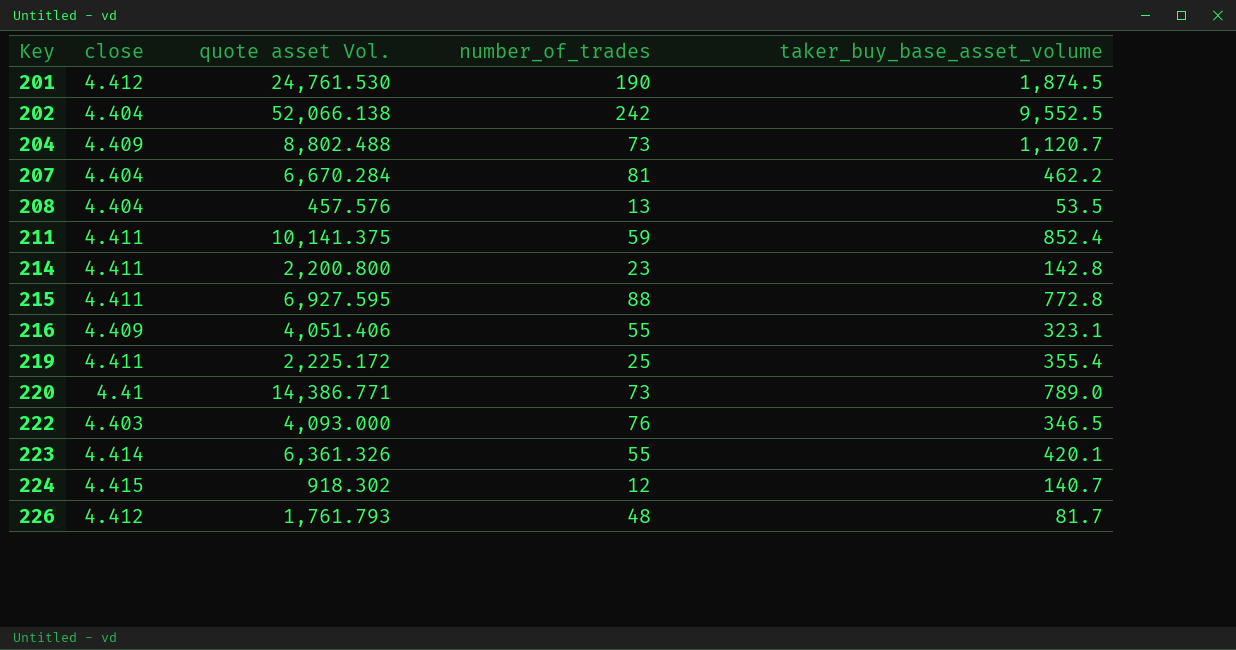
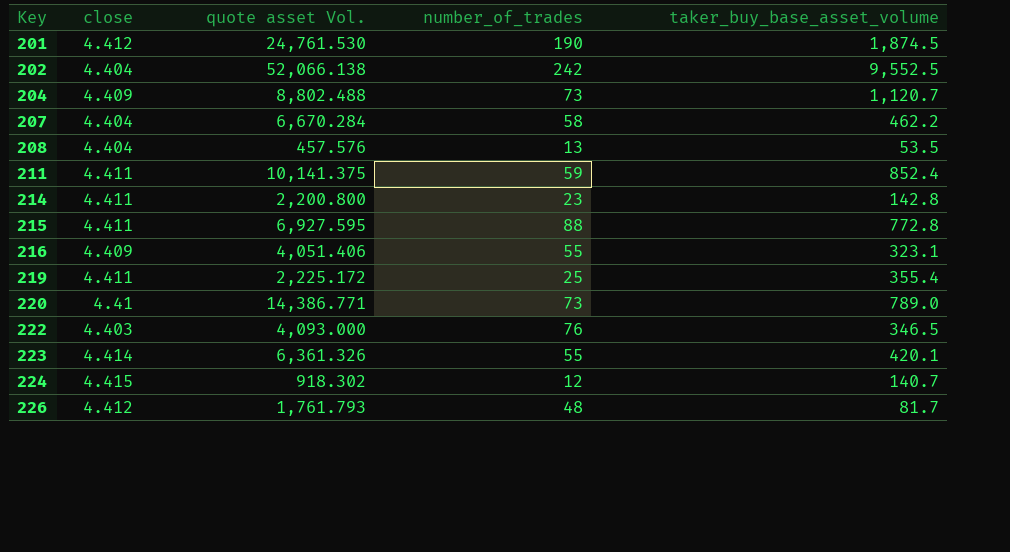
207 | number_of_trades: 81 -> 58

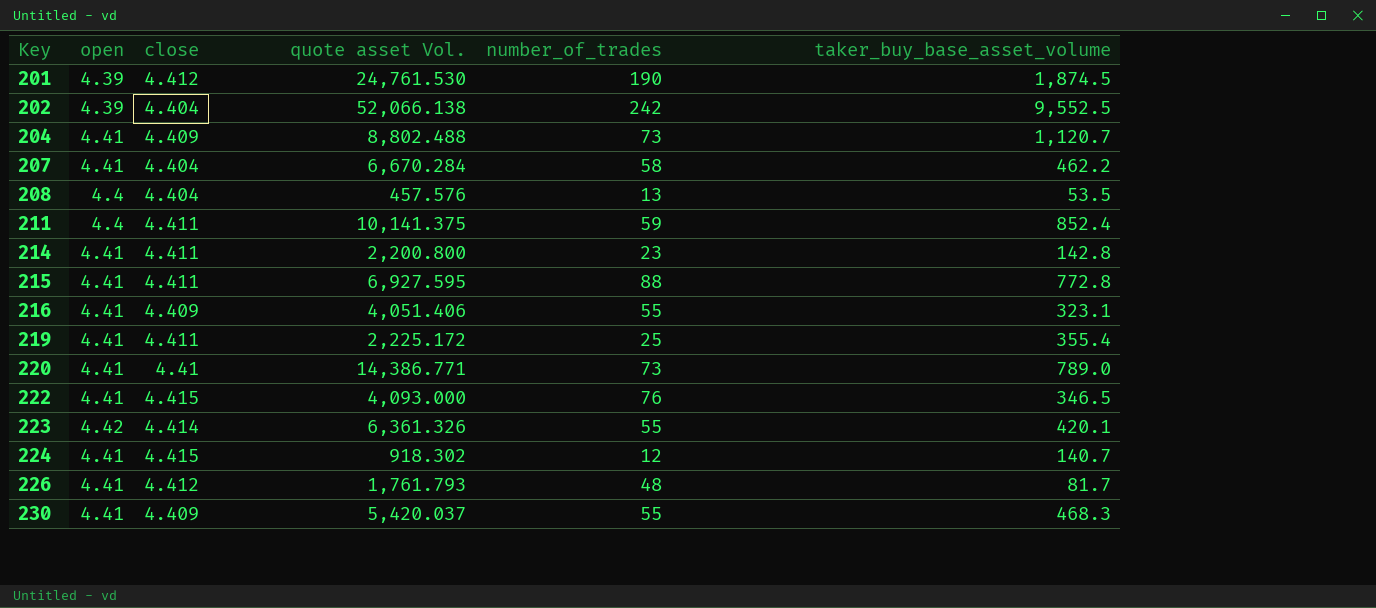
column open | position: none -> 2
222 | close: 4.403 -> 4.415
row 230: none -> 4.41 | 4.409 | 5,420.037 | 55 | 468.3

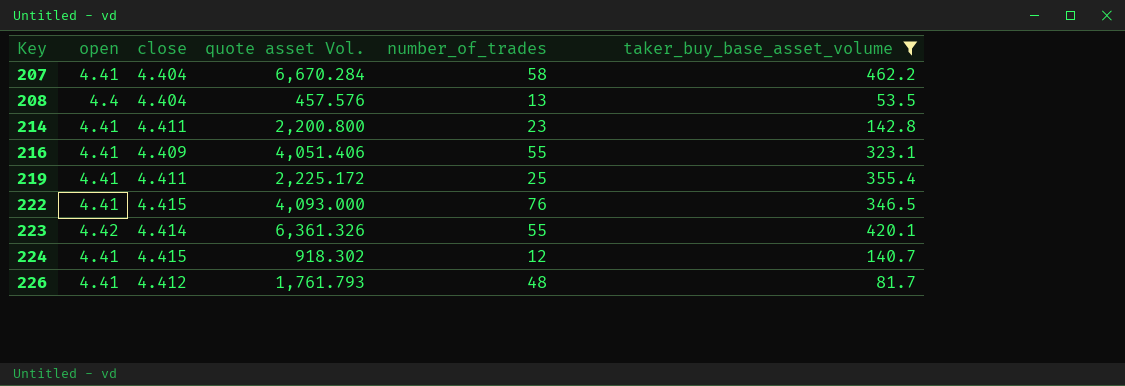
filter: none -> taker_buy_base_asset_volume <= 462.2

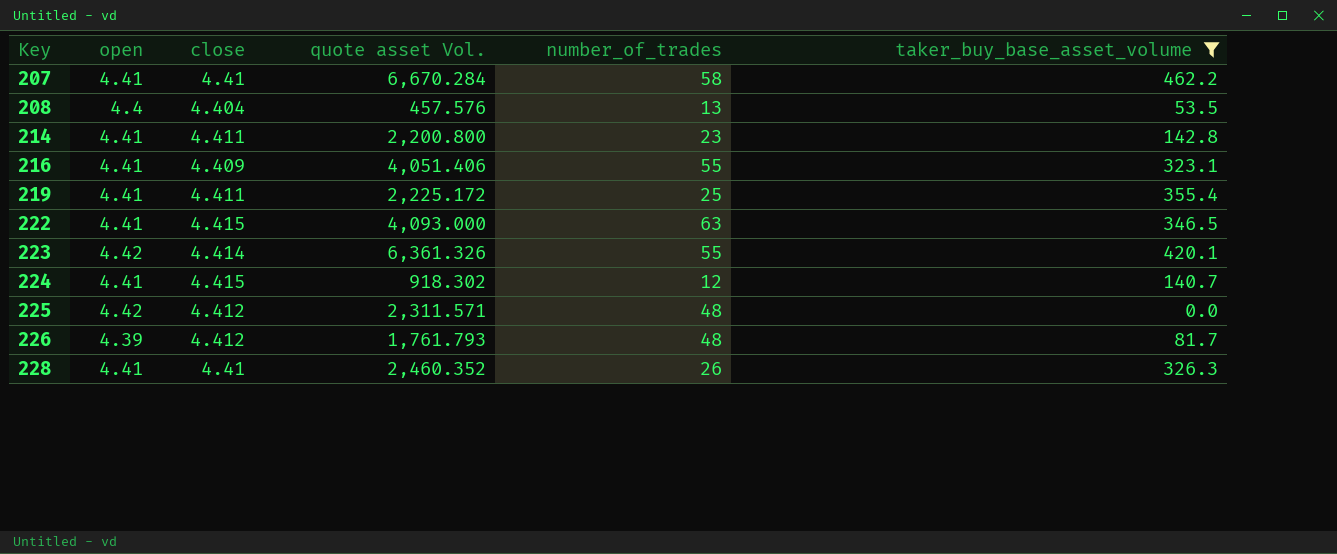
207 | close: 4.404 -> 4.41
222 | number_of_trades: 76 -> 63
row 225: none -> 4.42 | 4.412 | 2,311.571 | 48 | 0.0
226 | open: 4.41 -> 4.39
row 228: none -> 4.41 | 4.41 | 2,460.352 | 26 | 326.3

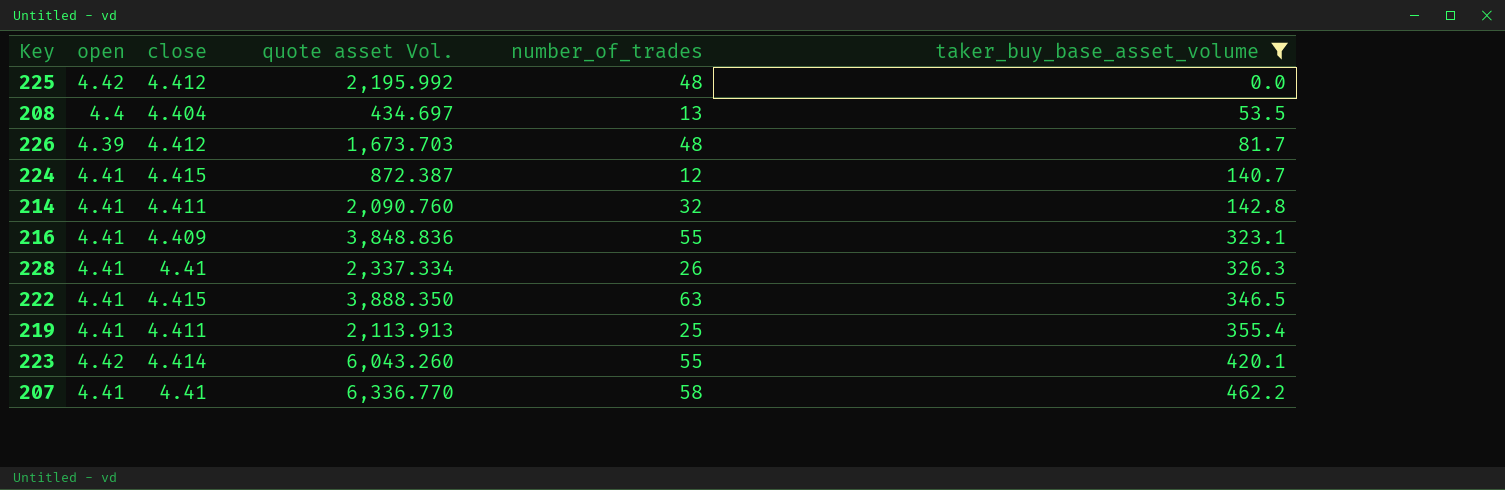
row order: Key ascending -> taker_buy_base_asset_volume ascending
225 | quote asset Vol.: 2,311.571 -> 2,195.992
208 | quote asset Vol.: 457.576 -> 434.697
226 | quote asset Vol.: 1,761.793 -> 1,673.703
224 | quote asset Vol.: 918.302 -> 872.387
214 | quote asset Vol.: 2,200.800 -> 2,090.760
214 | number_of_trades: 23 -> 32
216 | quote asset Vol.: 4,051.406 -> 3,848.836
228 | quote asset Vol.: 2,460.352 -> 2,337.334
222 | quote asset Vol.: 4,093.000 -> 3,888.350
219 | quote asset Vol.: 2,225.172 -> 2,113.913
223 | quote asset Vol.: 6,361.326 -> 6,043.260
207 | quote asset Vol.: 6,670.284 -> 6,336.770

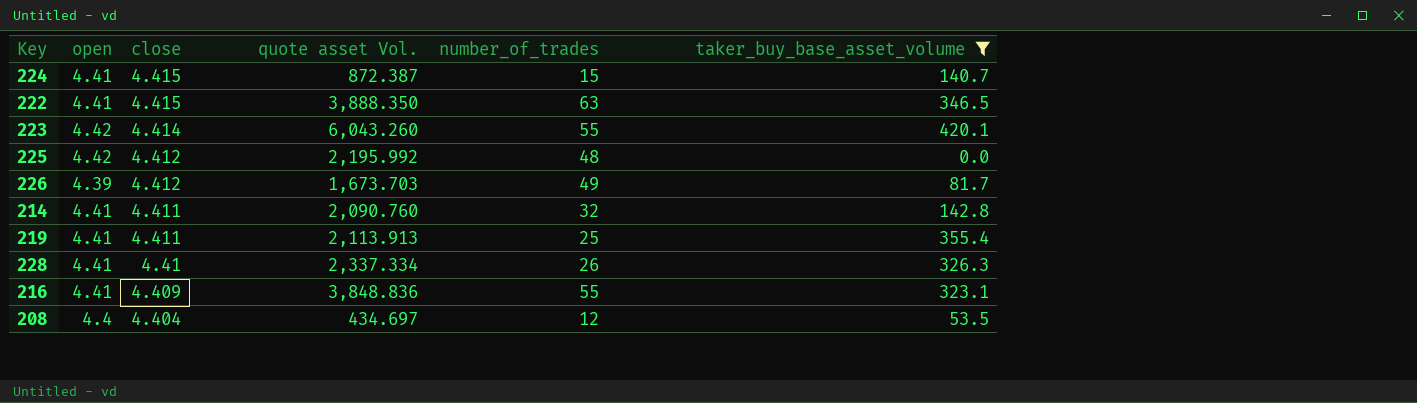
row order: taker_buy_base_asset_volume ascending -> close descending
row 207: 4.41 | 4.41 | 6,336.770 | 58 | 462.2 -> none
224 | number_of_trades: 12 -> 15
226 | number_of_trades: 48 -> 49
208 | number_of_trades: 13 -> 12

